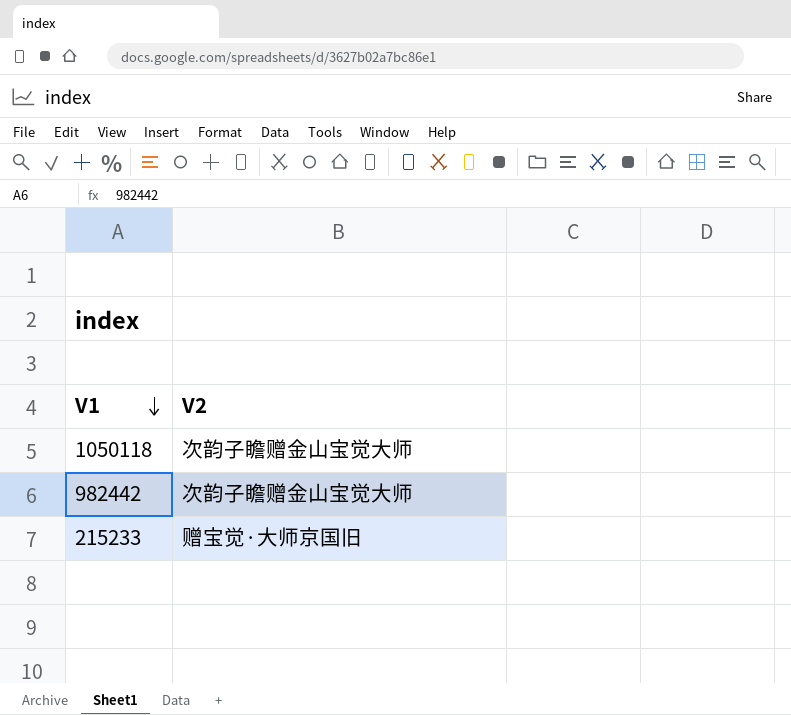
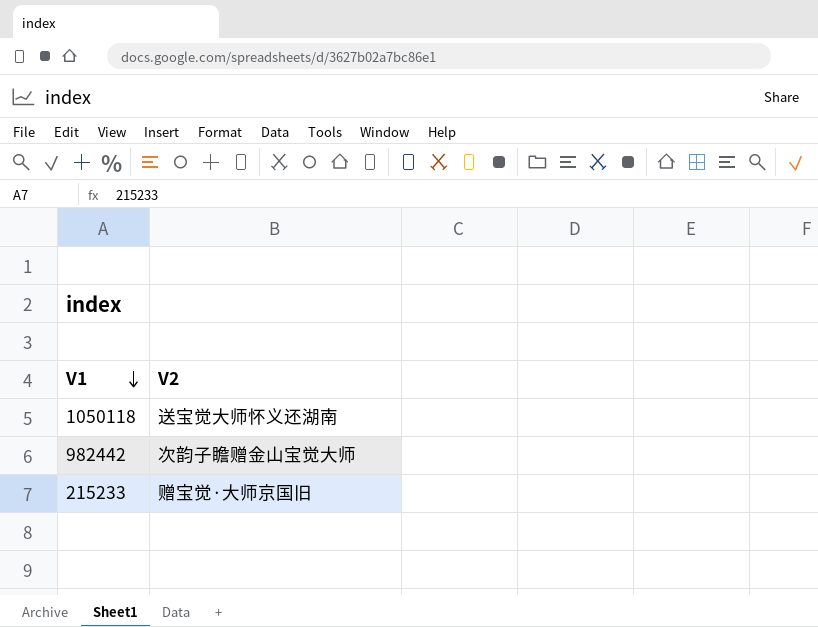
1050118 | V2: 次韵子瞻赠金山宝觉大师 -> 送宝觉大师怀义还湖南

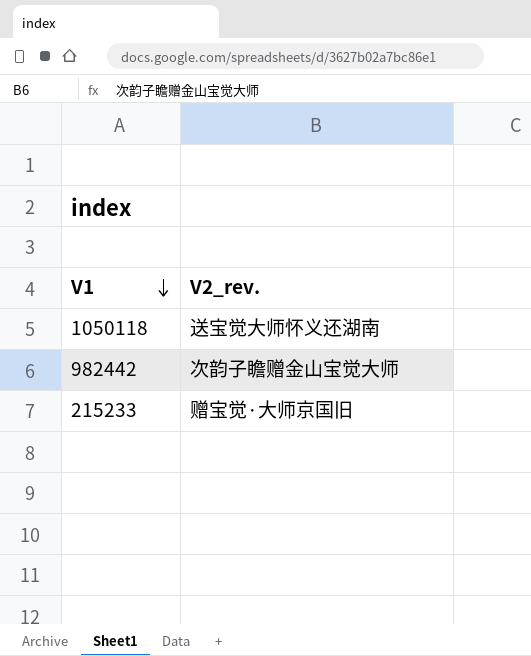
column name: V2 -> V2_rev.

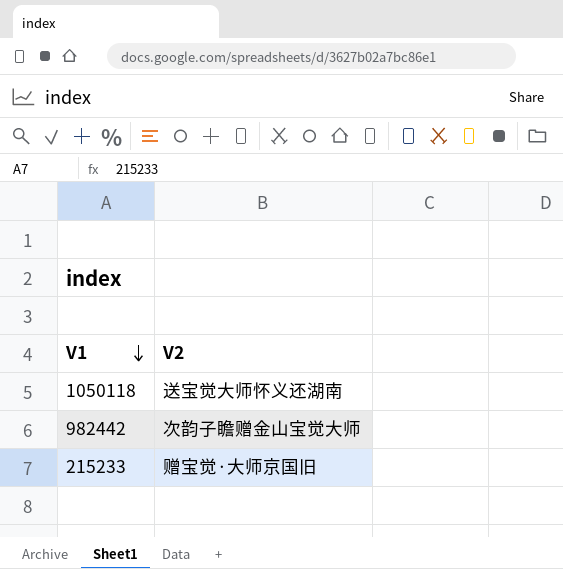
column name: V2_rev. -> V2

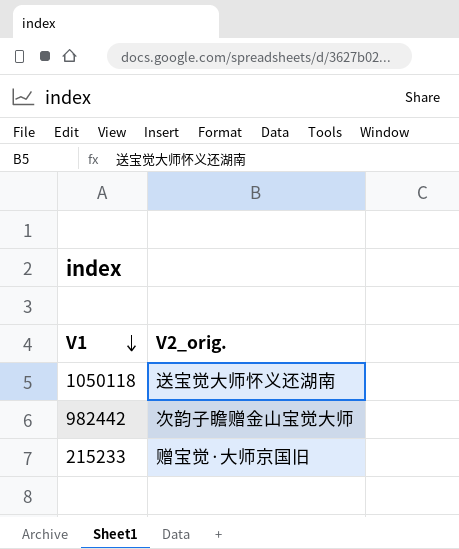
column name: V2 -> V2_orig.

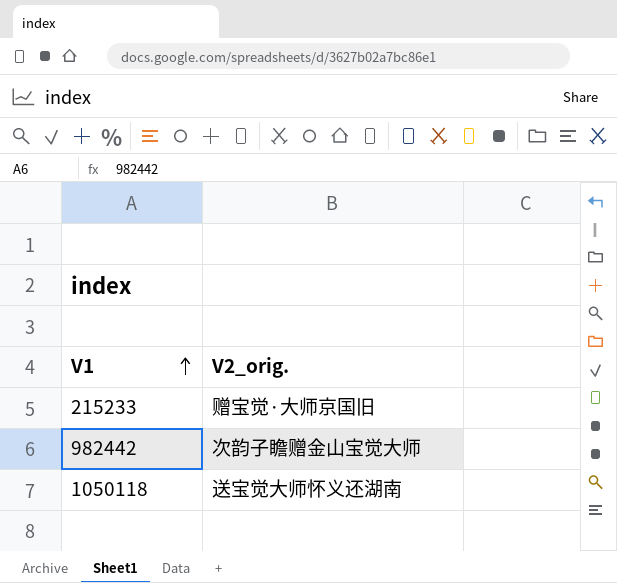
row order: V1 descending -> V1 ascending

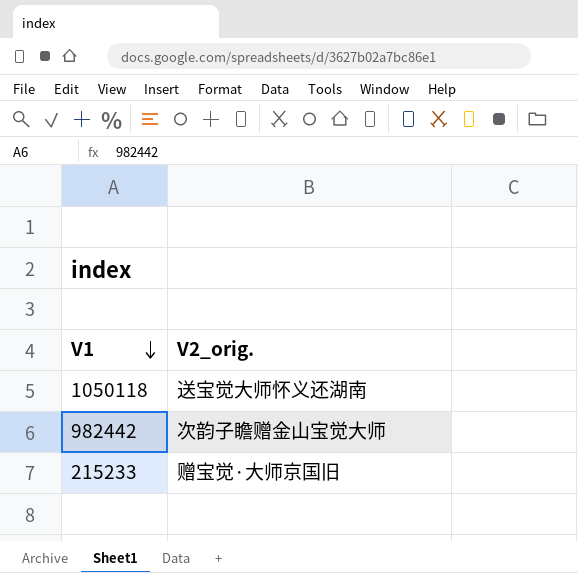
row order: V1 ascending -> V1 descending

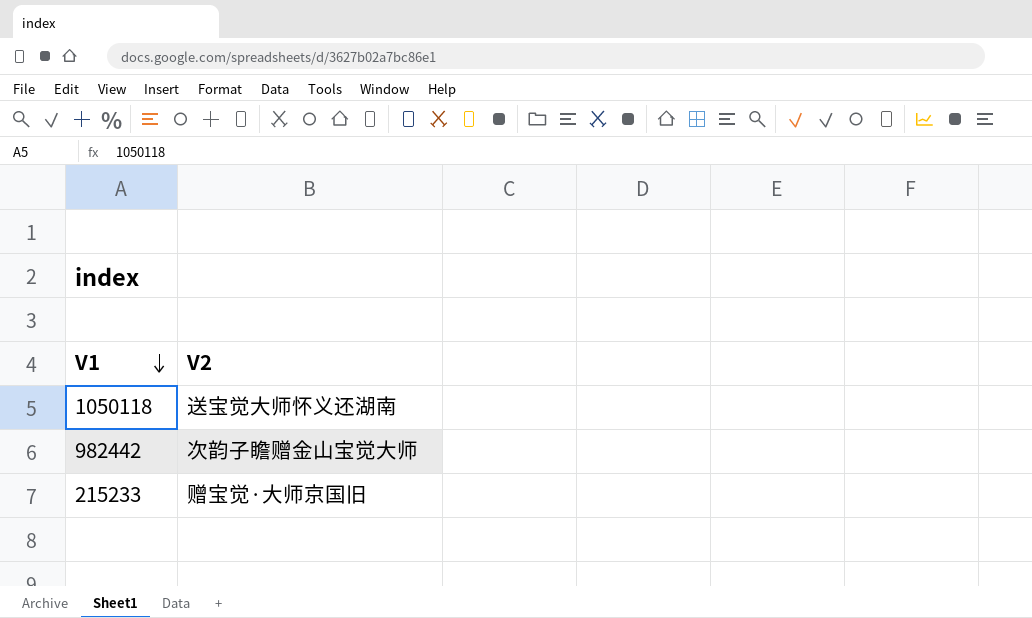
column name: V2_orig. -> V2

